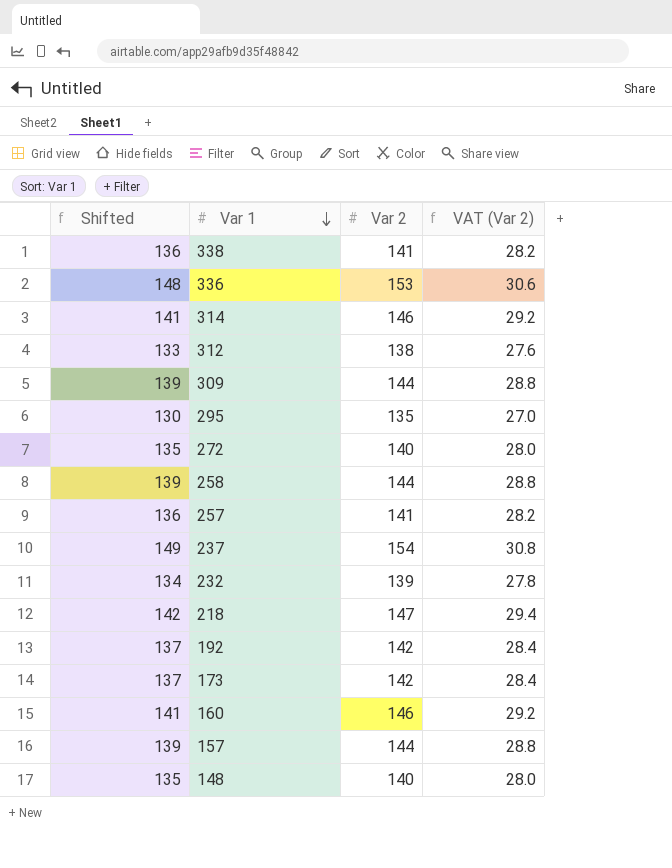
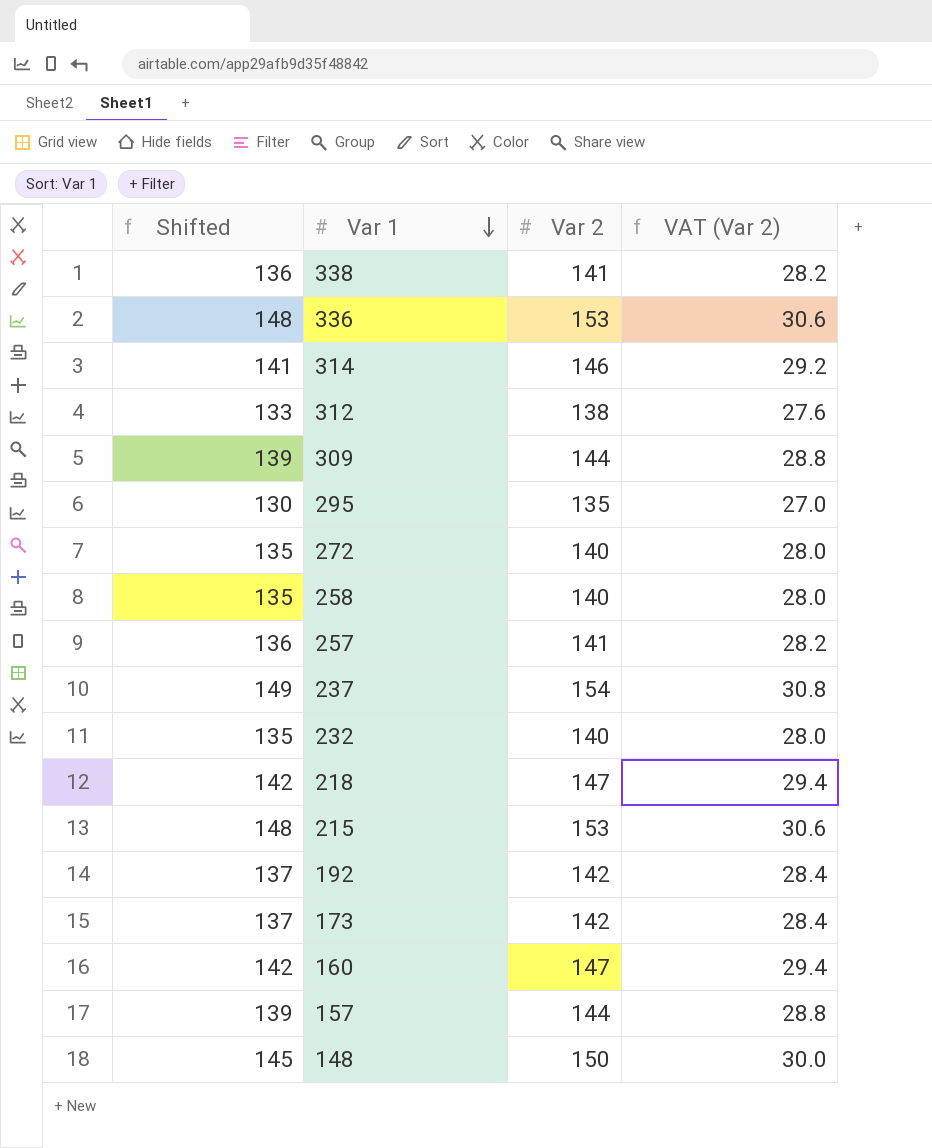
258 | Shifted: 139 -> 135
258 | Var 2: 144 -> 140
258 | VAT (Var 2): 28.8 -> 28.0
232 | Shifted: 134 -> 135
232 | Var 2: 139 -> 140
232 | VAT (Var 2): 27.8 -> 28.0
row 215: none -> 148 | 153 | 30.6
160 | Shifted: 141 -> 142
160 | Var 2: 146 -> 147
160 | VAT (Var 2): 29.2 -> 29.4
148 | Shifted: 135 -> 145
148 | Var 2: 140 -> 150
148 | VAT (Var 2): 28.0 -> 30.0

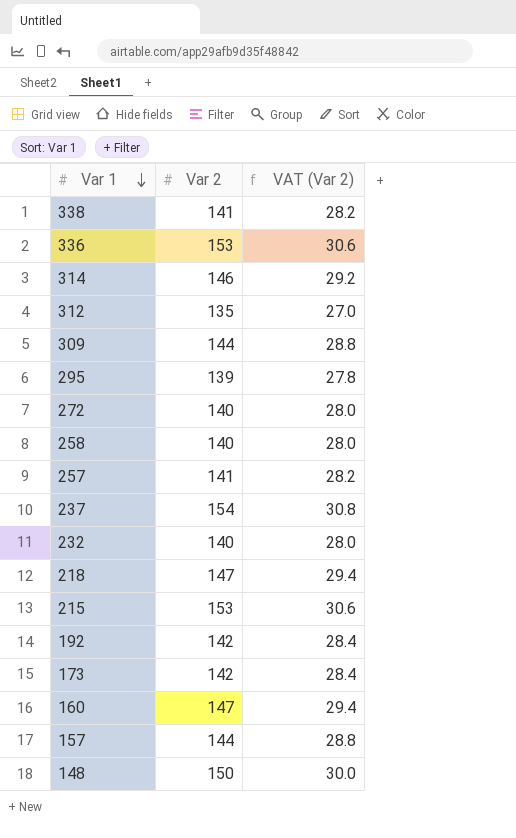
column Shifted | formula: [Var 2] - 5 -> none
312 | Var 2: 138 -> 135
312 | VAT (Var 2): 27.6 -> 27.0
295 | Var 2: 135 -> 139
295 | VAT (Var 2): 27.0 -> 27.8

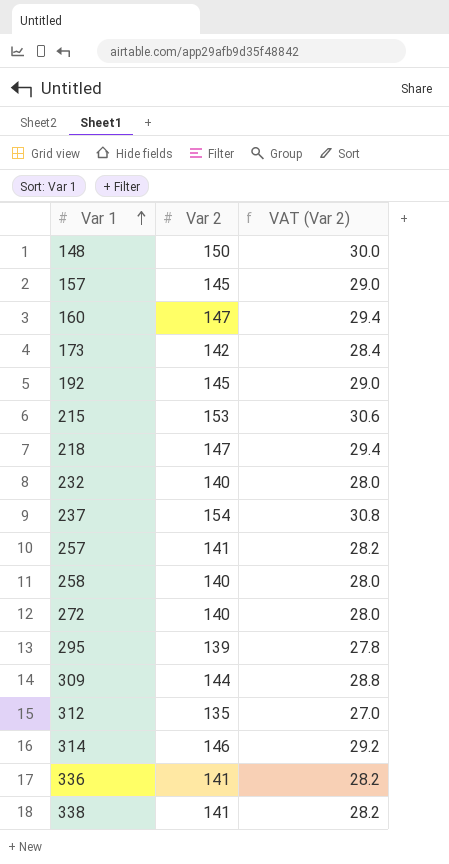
row order: Var 1 descending -> Var 1 ascending
157 | Var 2: 144 -> 145
157 | VAT (Var 2): 28.8 -> 29.0
192 | Var 2: 142 -> 145
192 | VAT (Var 2): 28.4 -> 29.0
336 | Var 2: 153 -> 141
336 | VAT (Var 2): 30.6 -> 28.2

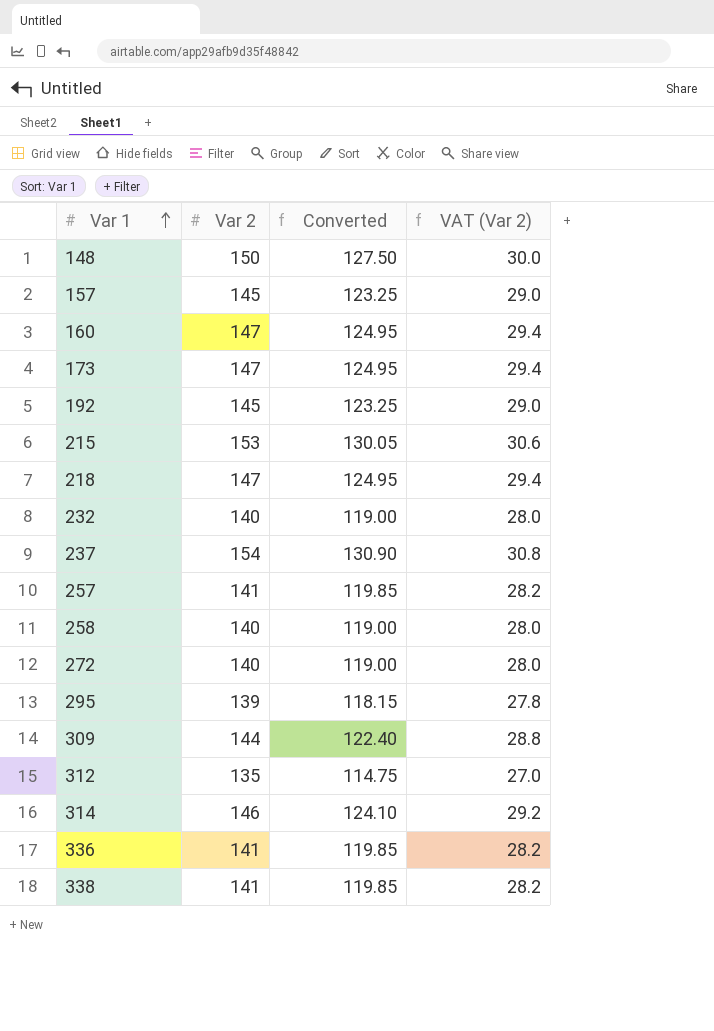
column Converted | formula: none -> [Var 2] * 0.85
173 | Var 2: 142 -> 147
173 | VAT (Var 2): 28.4 -> 29.4

